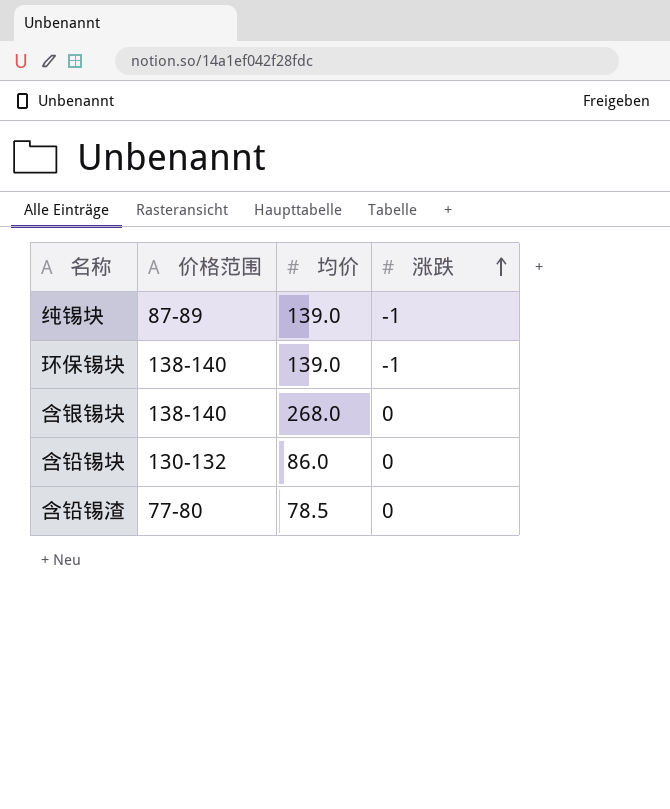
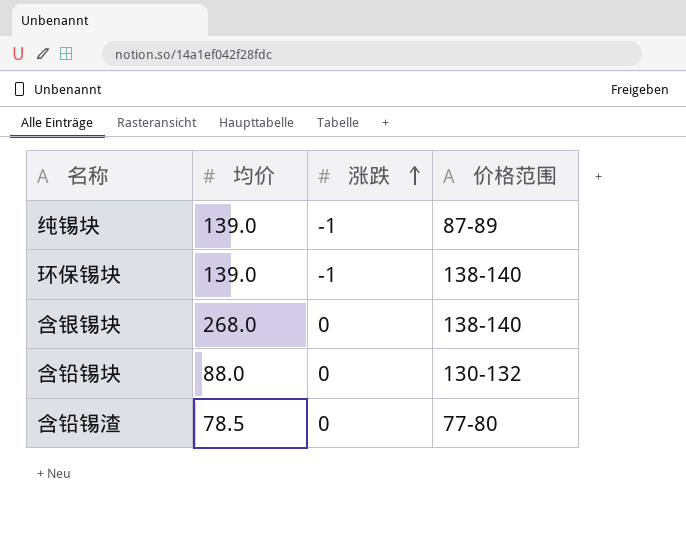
column 价格范围 | position: 2 -> 4
含铅锡块 | 均价: 86.0 -> 88.0

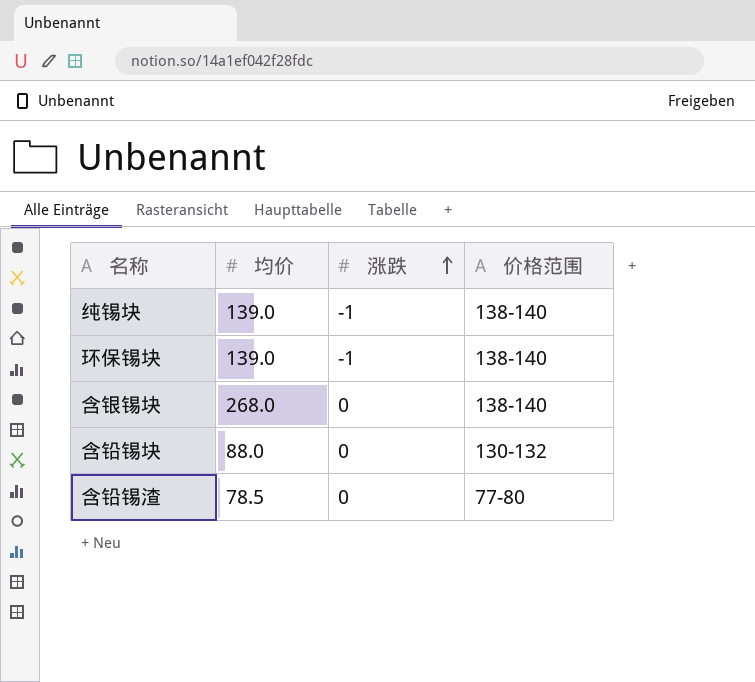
纯锡块 | 价格范围: 87-89 -> 138-140

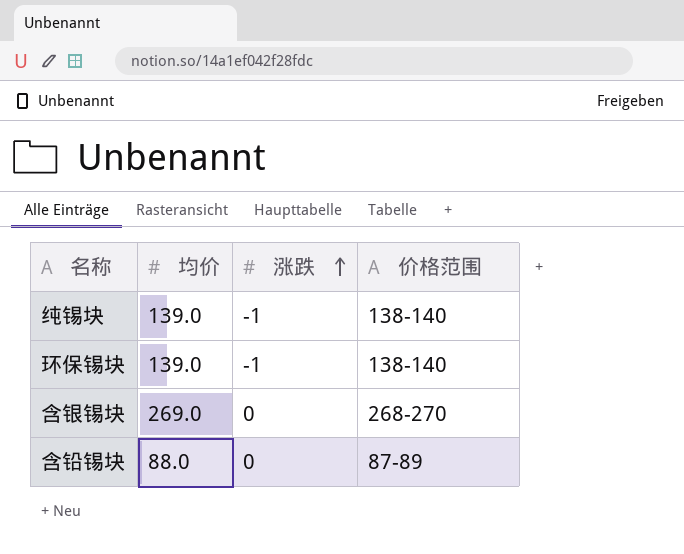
row 含铅锡渣: 78.5 | 0 | 77-80 -> none
含银锡块 | 均价: 268.0 -> 269.0
含银锡块 | 价格范围: 138-140 -> 268-270
含铅锡块 | 价格范围: 130-132 -> 87-89

